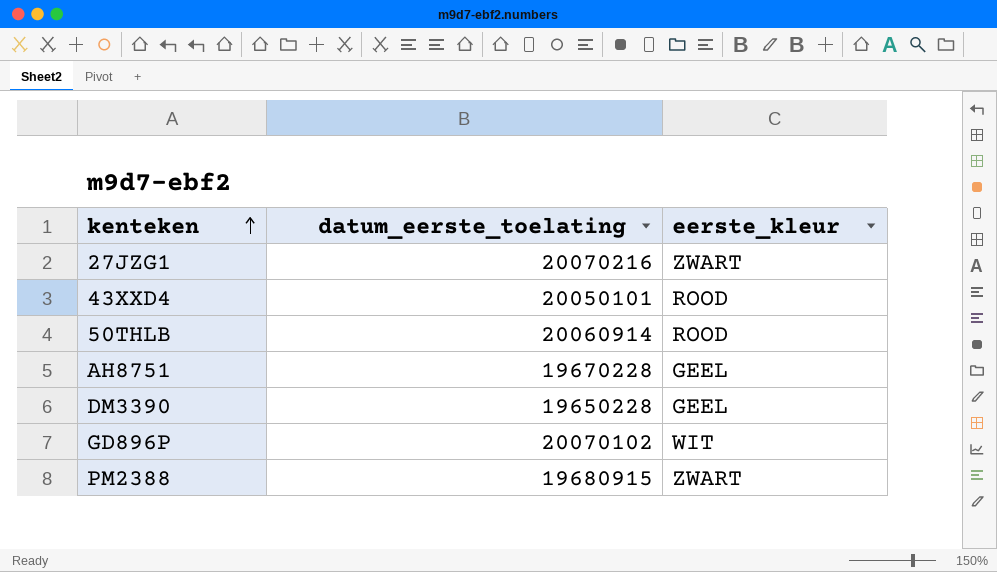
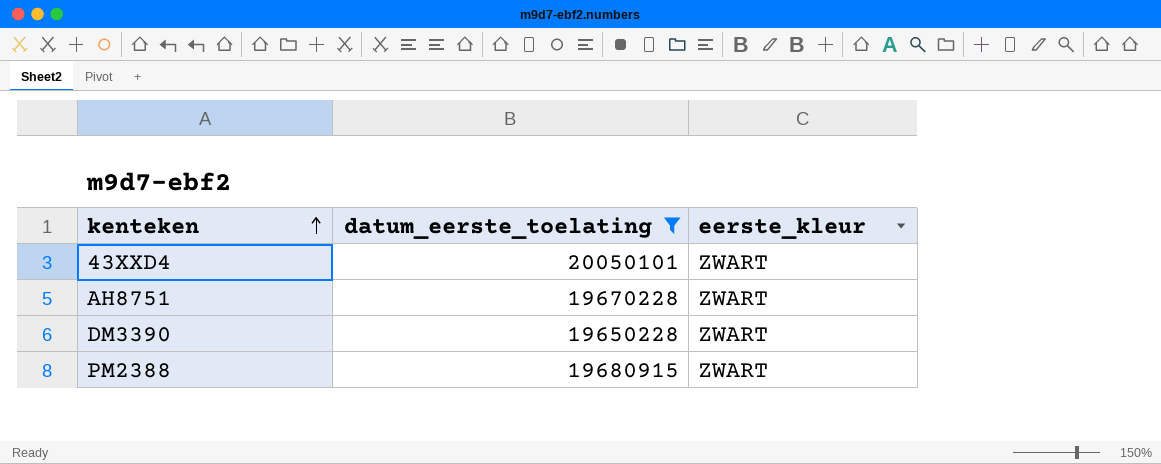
filter: none -> datum_eerste_toelating <= 20050101
43XXD4 | eerste_kleur: ROOD -> ZWART
AH8751 | eerste_kleur: GEEL -> ZWART
DM3390 | eerste_kleur: GEEL -> ZWART

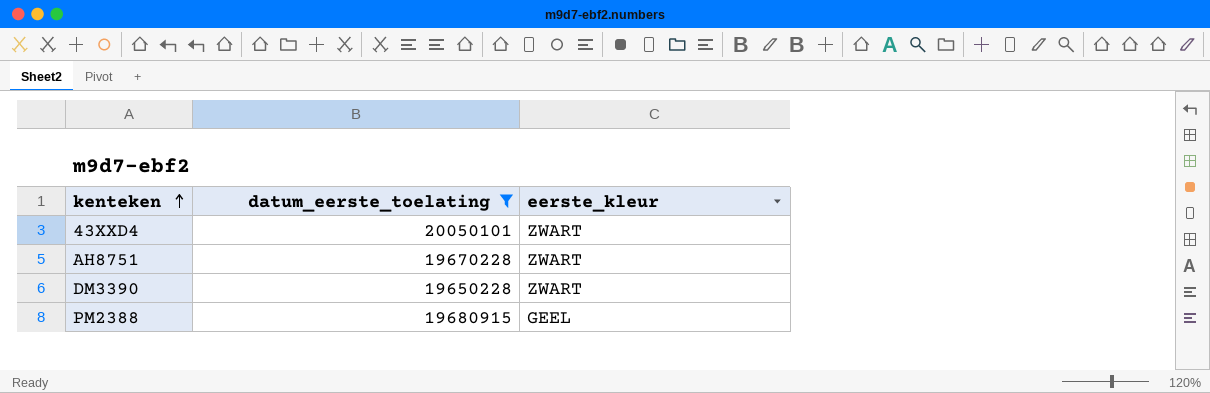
PM2388 | eerste_kleur: ZWART -> GEEL

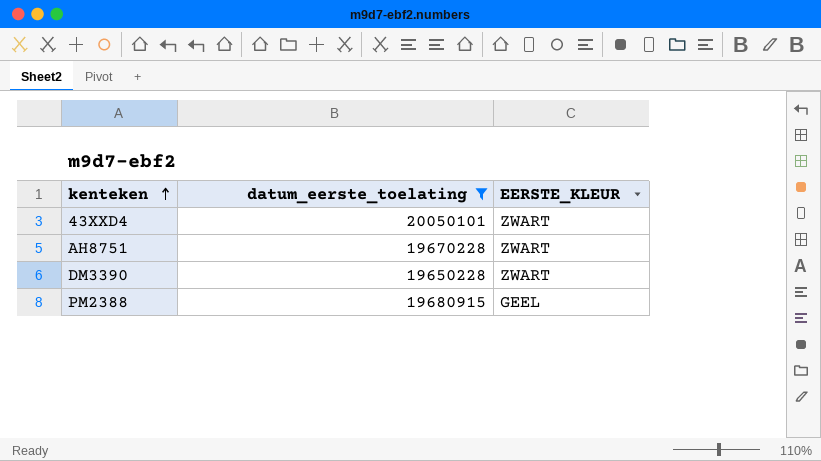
column name: eerste_kleur -> EERSTE_KLEUR

